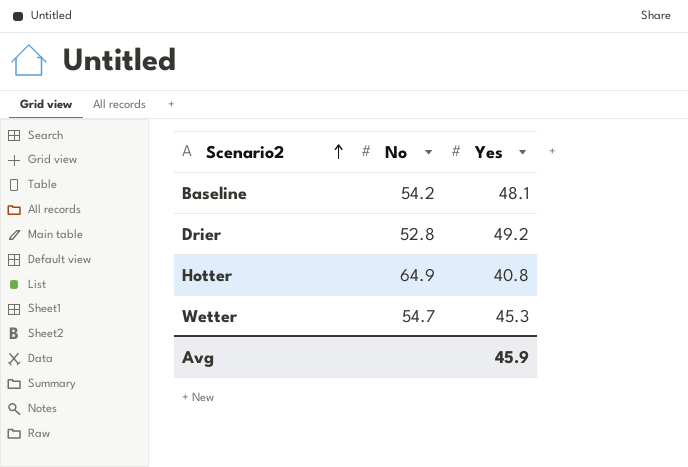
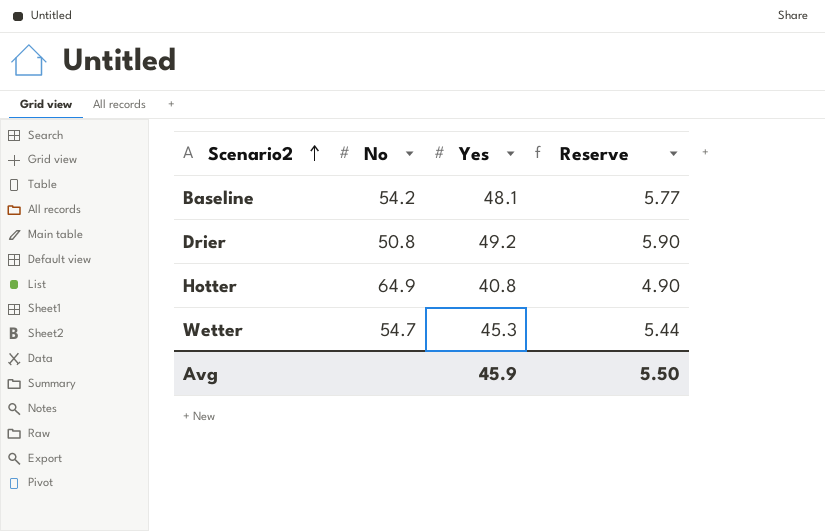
column Reserve | formula: none -> [Yes] * 0.12
Drier | No: 52.8 -> 50.8

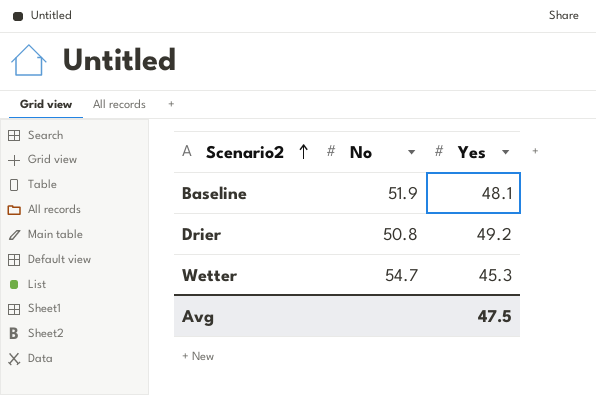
column Reserve | formula: [Yes] * 0.12 -> none
row Hotter: 64.9 | 40.8 | 4.90 -> none
Baseline | No: 54.2 -> 51.9
Avg | Yes: 45.9 -> 47.5

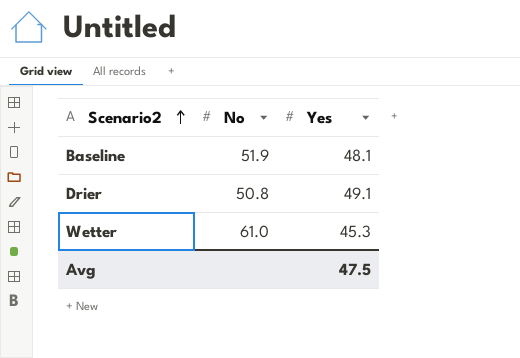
Drier | Yes: 49.2 -> 49.1
Wetter | No: 54.7 -> 61.0

